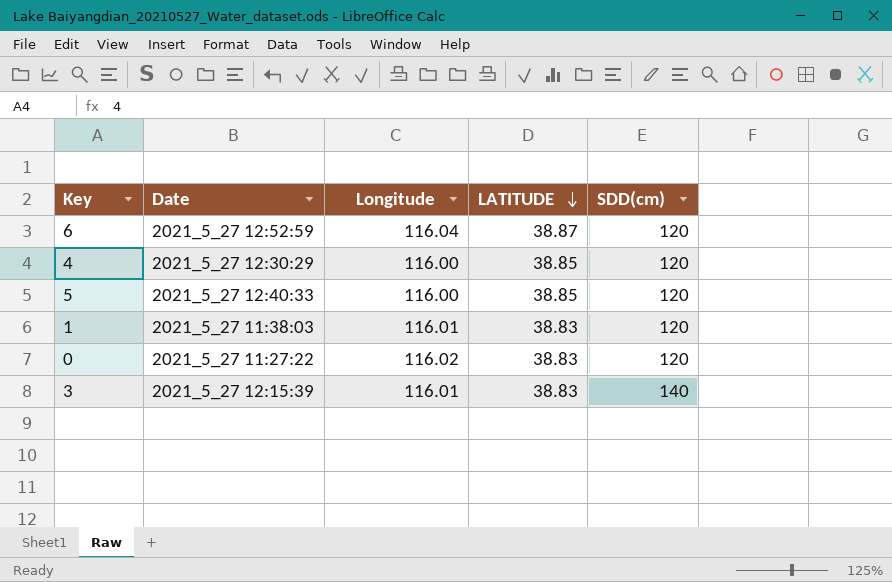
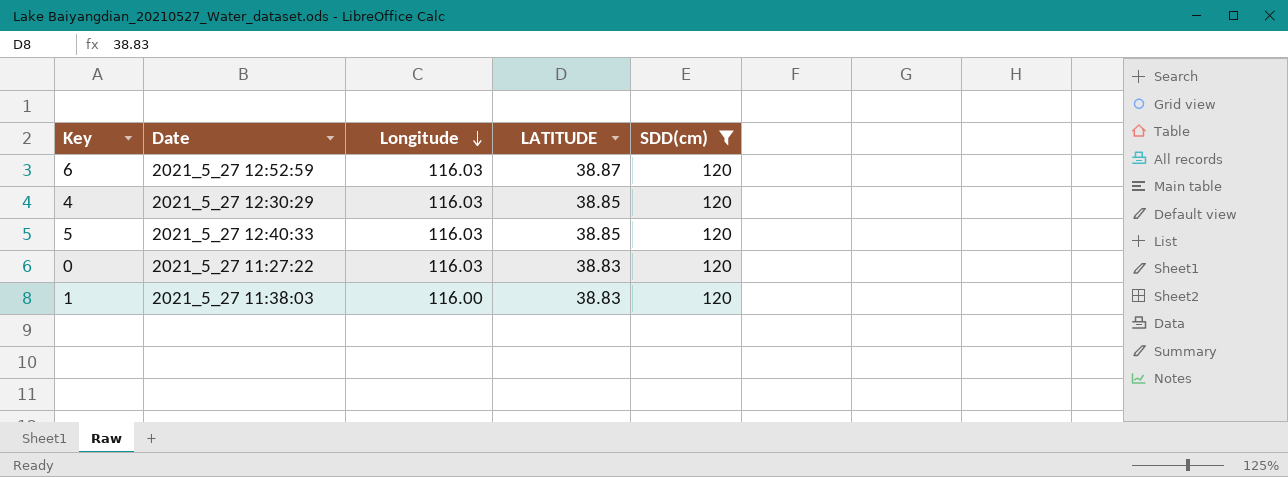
filter: none -> SDD(cm) = 120
row order: LATITUDE descending -> Longitude descending
6 | Longitude: 116.04 -> 116.03
4 | Longitude: 116.00 -> 116.03
5 | Longitude: 116.00 -> 116.03
0 | Longitude: 116.02 -> 116.03
1 | Longitude: 116.01 -> 116.00

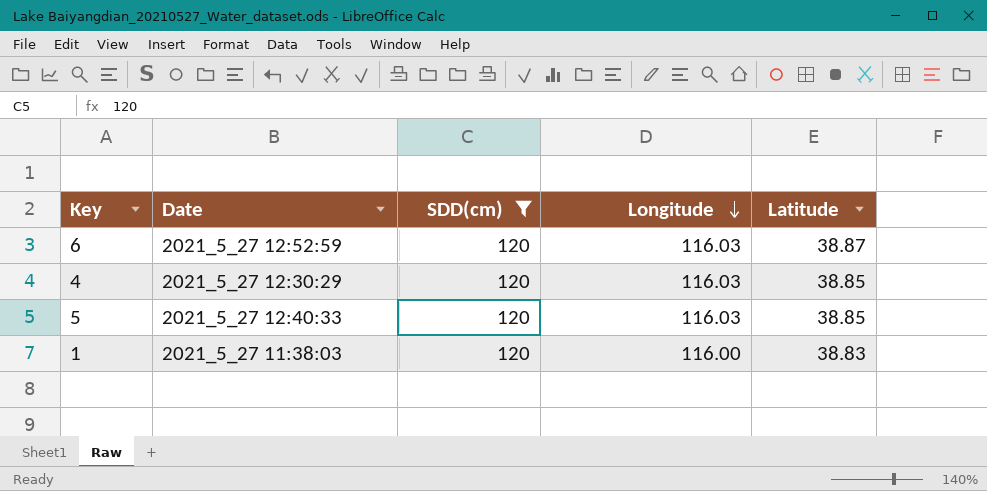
column SDD(cm) | position: 5 -> 3
column name: LATITUDE -> Latitude
row 0: 2021_5_27 11:27:22 | 116.03 | 38.83 | 120 -> none

